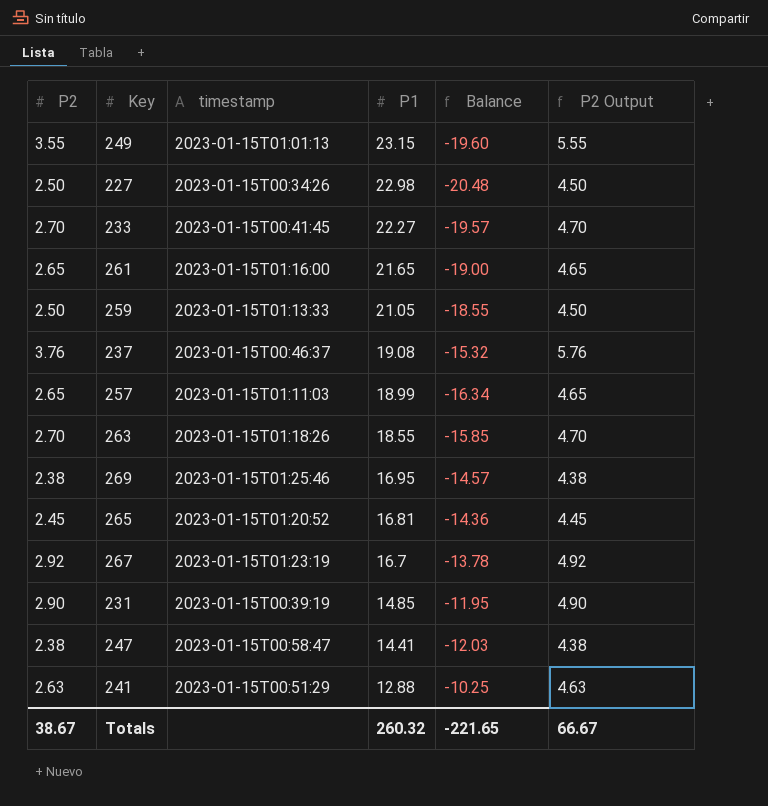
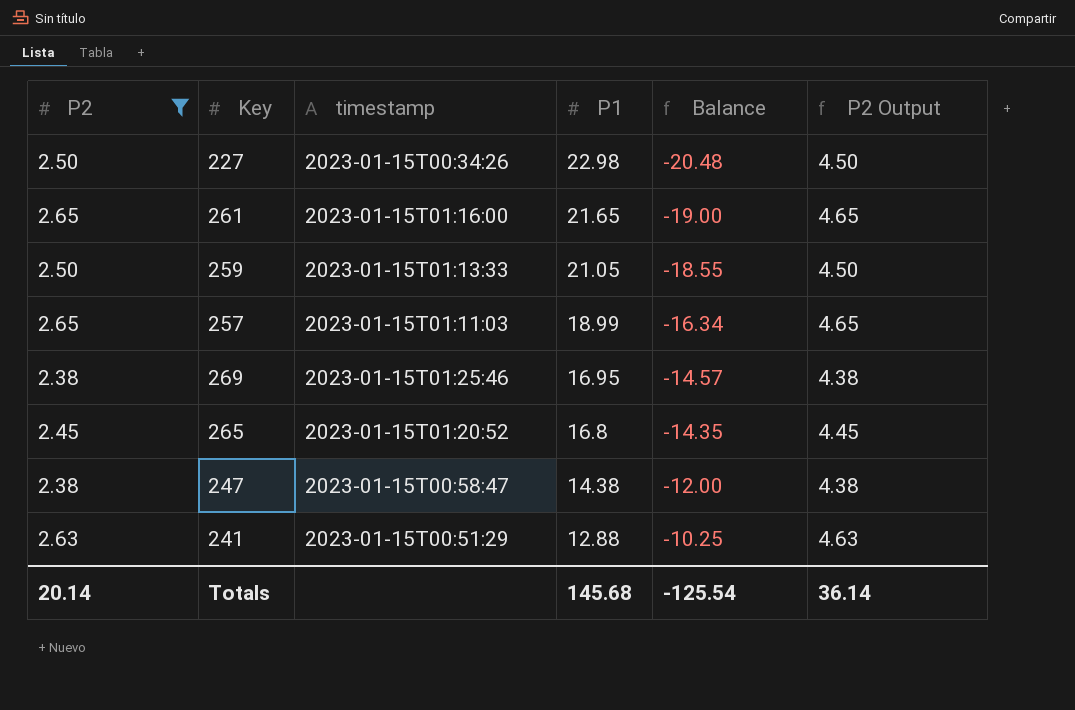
filter: none -> P2 <= 2.65
265 | P1: 16.81 -> 16.8
265 | Balance: -14.36 -> -14.35
247 | P1: 14.41 -> 14.38
247 | Balance: -12.03 -> -12.00
Totals | P2: 38.67 -> 20.14
Totals | P1: 260.32 -> 145.68
Totals | Balance: -221.65 -> -125.54
Totals | P2 Output: 66.67 -> 36.14

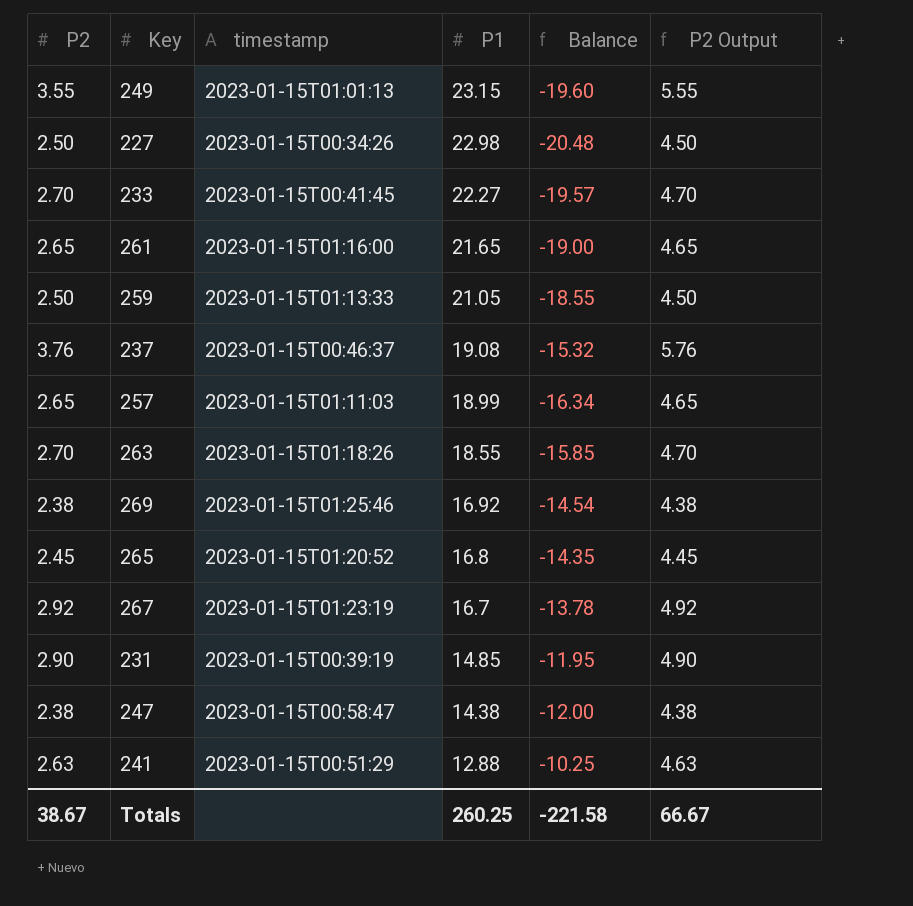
filter: P2 <= 2.65 -> none
269 | P1: 16.95 -> 16.92
269 | Balance: -14.57 -> -14.54
Totals | P2: 20.14 -> 38.67
Totals | P1: 145.68 -> 260.25
Totals | Balance: -125.54 -> -221.58
Totals | P2 Output: 36.14 -> 66.67

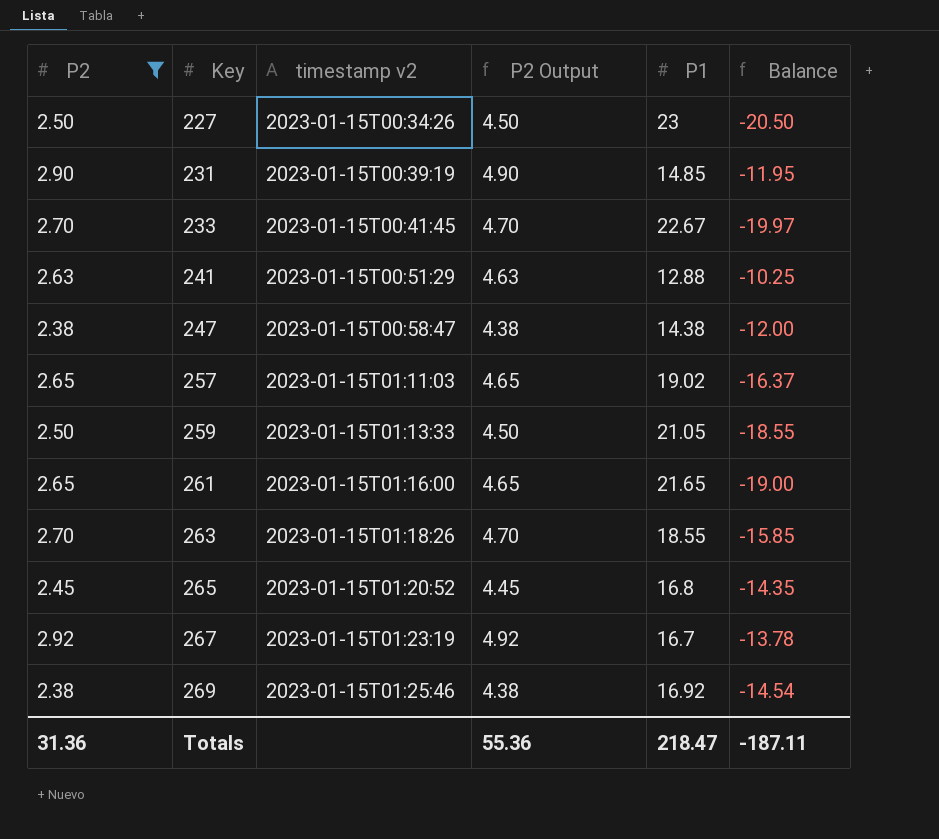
filter: none -> P2 <= 2.92
row order: P1 descending -> Key ascending
column name: timestamp -> timestamp v2
column P2 Output | position: 6 -> 4
227 | P1: 22.98 -> 23
227 | Balance: -20.48 -> -20.50
233 | P1: 22.27 -> 22.67
233 | Balance: -19.57 -> -19.97
257 | P1: 18.99 -> 19.02
257 | Balance: -16.34 -> -16.37
Totals | P2: 38.67 -> 31.36
Totals | P2 Output: 66.67 -> 55.36
Totals | P1: 260.25 -> 218.47
Totals | Balance: -221.58 -> -187.11

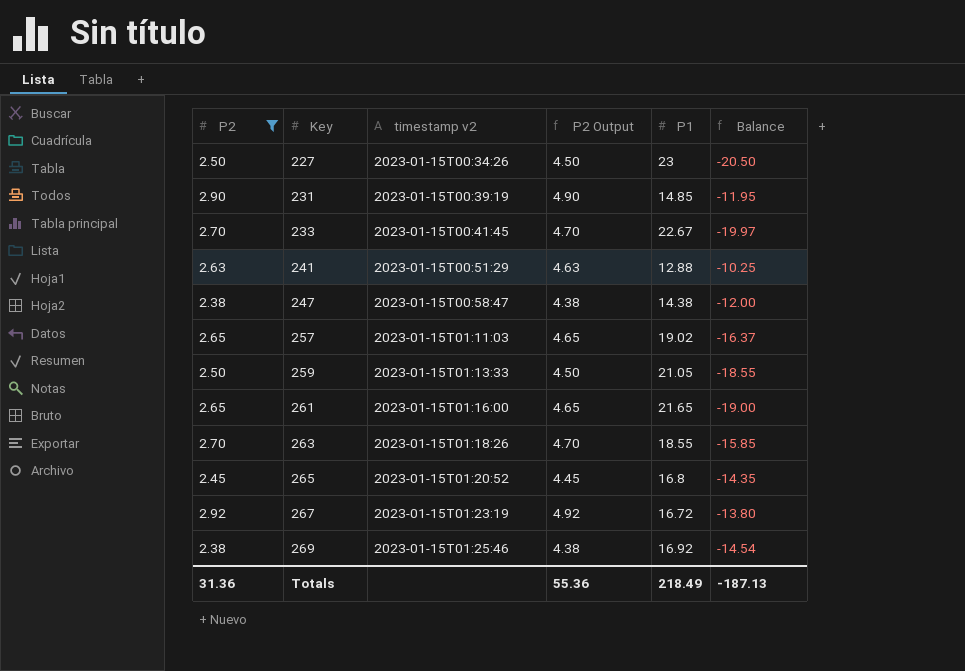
267 | P1: 16.7 -> 16.72
267 | Balance: -13.78 -> -13.80
Totals | P1: 218.47 -> 218.49
Totals | Balance: -187.11 -> -187.13

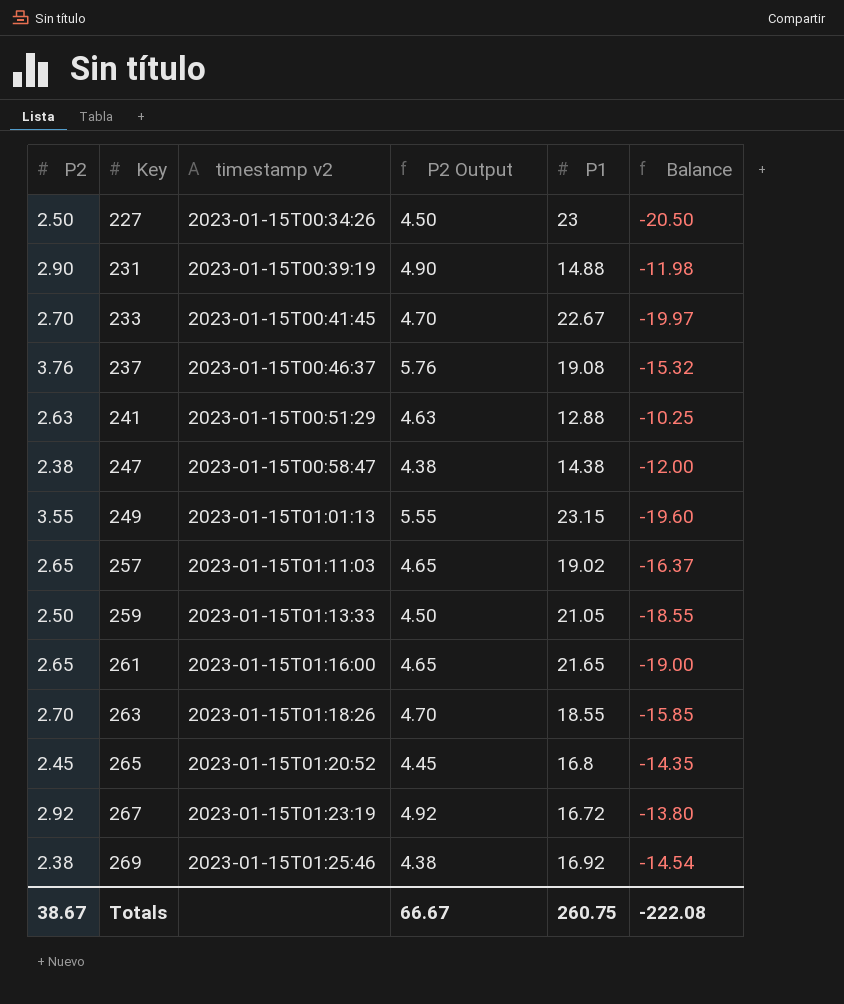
filter: P2 <= 2.92 -> none
231 | P1: 14.85 -> 14.88
231 | Balance: -11.95 -> -11.98
Totals | P2: 31.36 -> 38.67
Totals | P2 Output: 55.36 -> 66.67
Totals | P1: 218.49 -> 260.75
Totals | Balance: -187.13 -> -222.08

